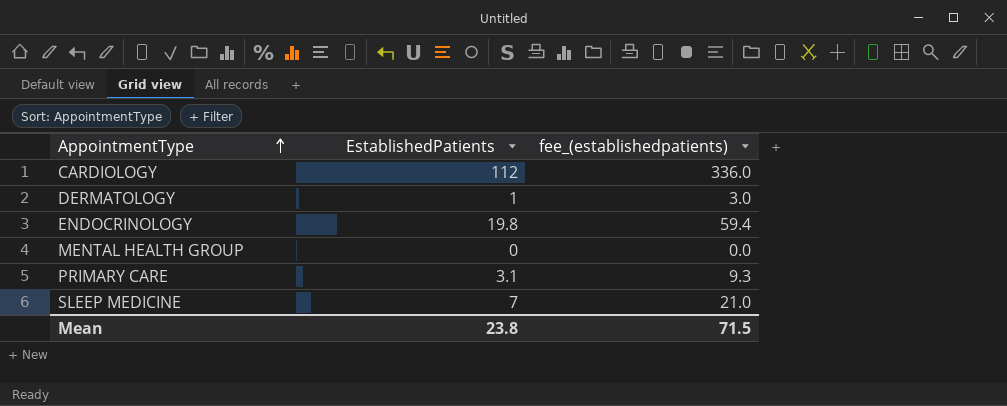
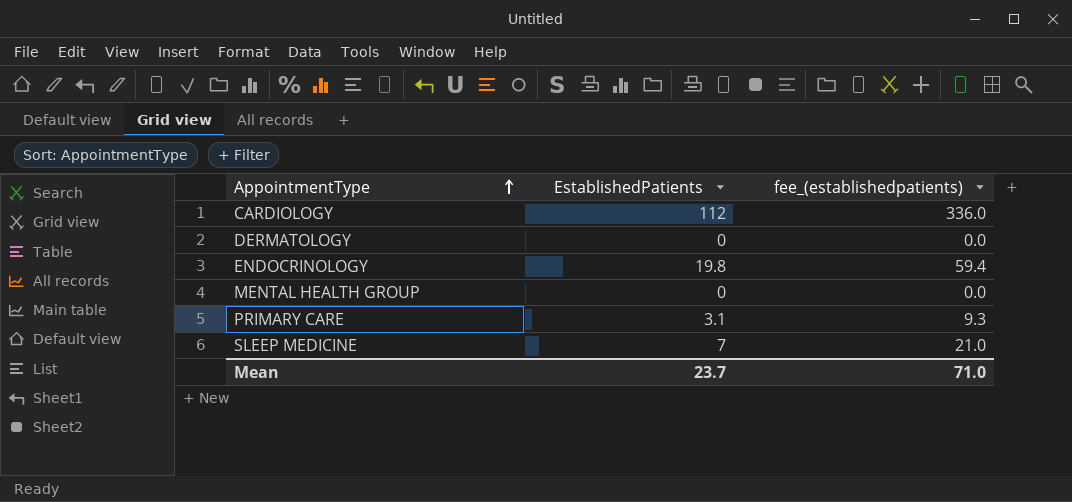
DERMATOLOGY | EstablishedPatients: 1 -> 0
DERMATOLOGY | fee_(establishedpatients): 3.0 -> 0.0
Mean | EstablishedPatients: 23.8 -> 23.7
Mean | fee_(establishedpatients): 71.5 -> 71.0

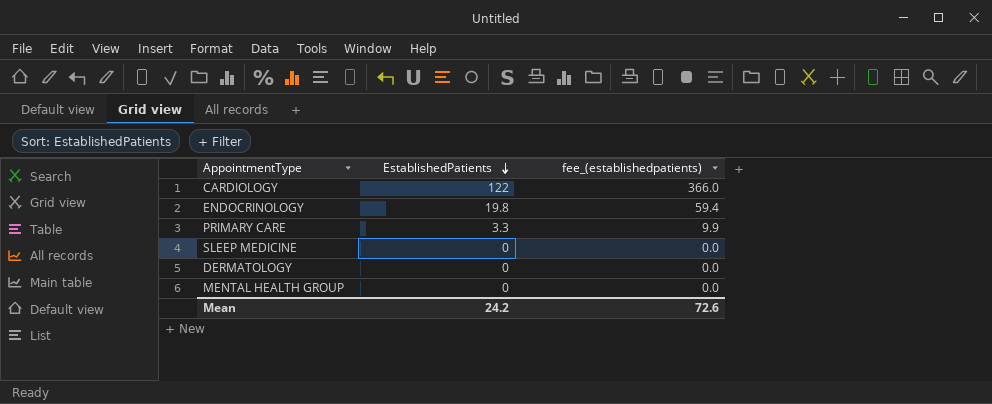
row order: AppointmentType ascending -> EstablishedPatients descending
CARDIOLOGY | EstablishedPatients: 112 -> 122
CARDIOLOGY | fee_(establishedpatients): 336.0 -> 366.0
PRIMARY CARE | EstablishedPatients: 3.1 -> 3.3
PRIMARY CARE | fee_(establishedpatients): 9.3 -> 9.9
SLEEP MEDICINE | EstablishedPatients: 7 -> 0
SLEEP MEDICINE | fee_(establishedpatients): 21.0 -> 0.0
Mean | EstablishedPatients: 23.7 -> 24.2
Mean | fee_(establishedpatients): 71.0 -> 72.6

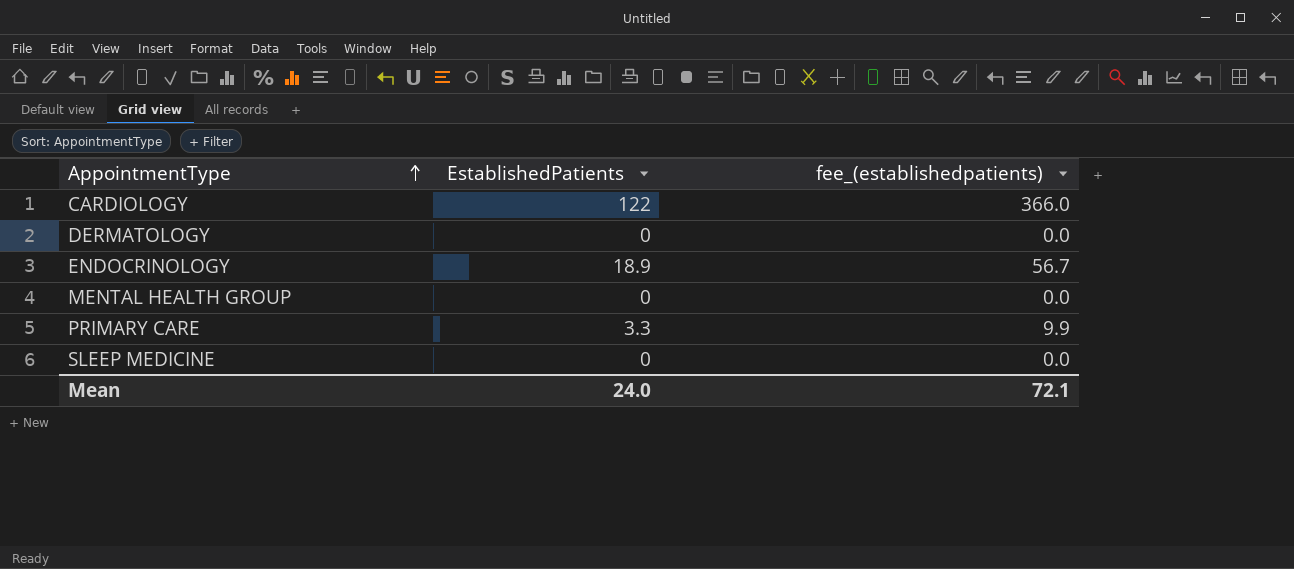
row order: EstablishedPatients descending -> AppointmentType ascending
ENDOCRINOLOGY | EstablishedPatients: 19.8 -> 18.9
ENDOCRINOLOGY | fee_(establishedpatients): 59.4 -> 56.7
Mean | EstablishedPatients: 24.2 -> 24.0
Mean | fee_(establishedpatients): 72.6 -> 72.1

